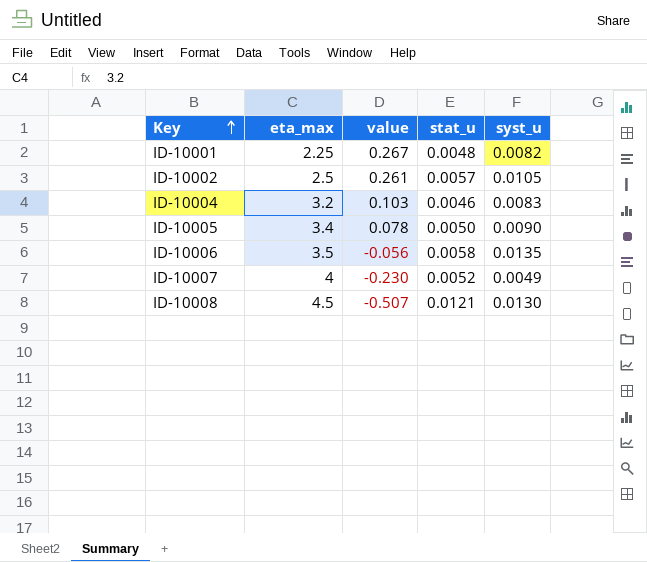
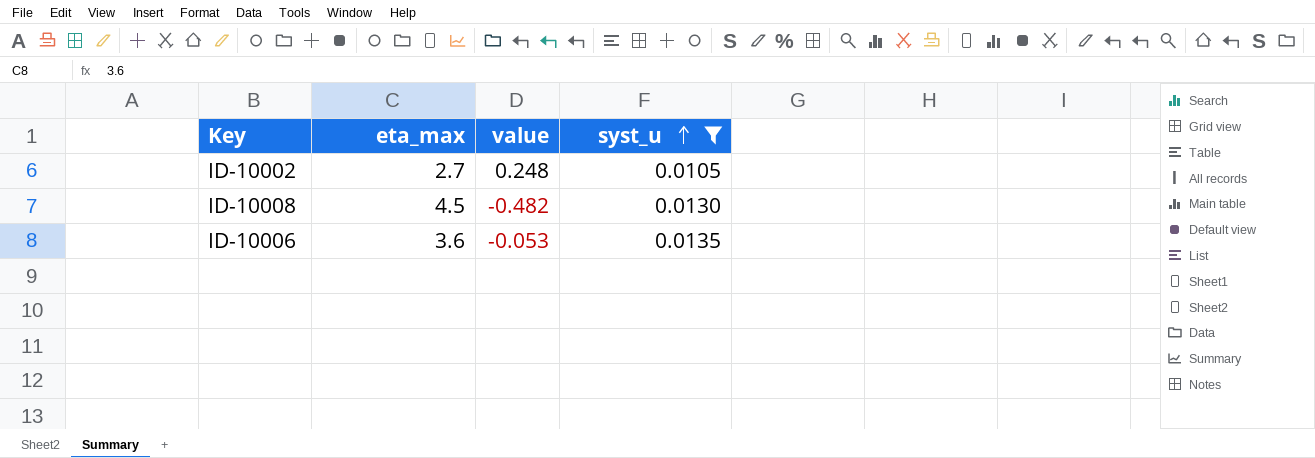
filter: none -> syst_u >= 0.0105
row order: Key ascending -> syst_u ascending
column stat_u | position: 4 -> none
ID-10002 | eta_max: 2.5 -> 2.7
ID-10002 | value: 0.261 -> 0.248
ID-10008 | value: -0.507 -> -0.482
ID-10006 | eta_max: 3.5 -> 3.6
ID-10006 | value: -0.056 -> -0.053

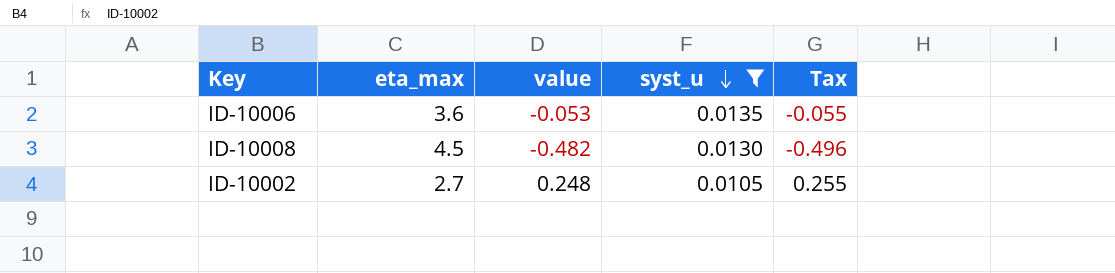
row order: syst_u ascending -> syst_u descending
column Tax | formula: none -> [value] * 1.03

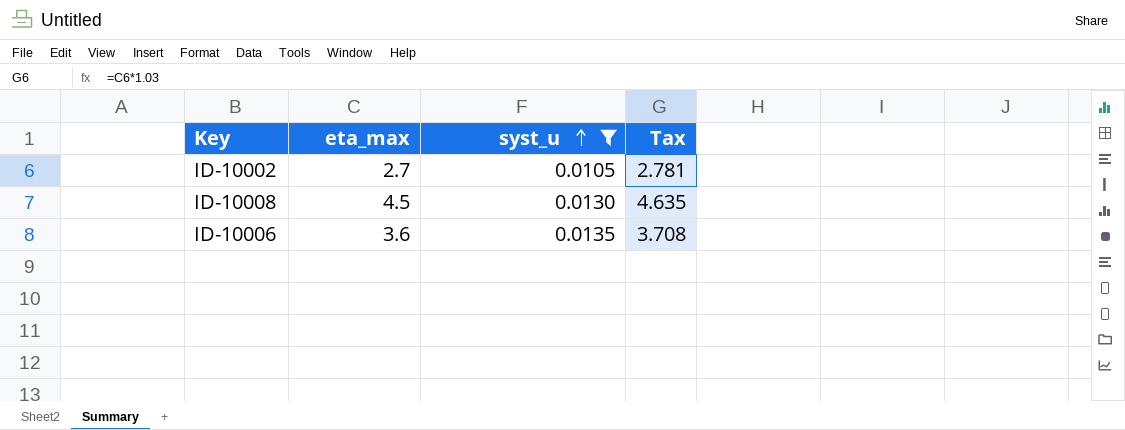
row order: syst_u descending -> syst_u ascending
column value | position: 3 -> none
column Tax | formula: [value] * 1.03 -> [eta_max] * 1.03

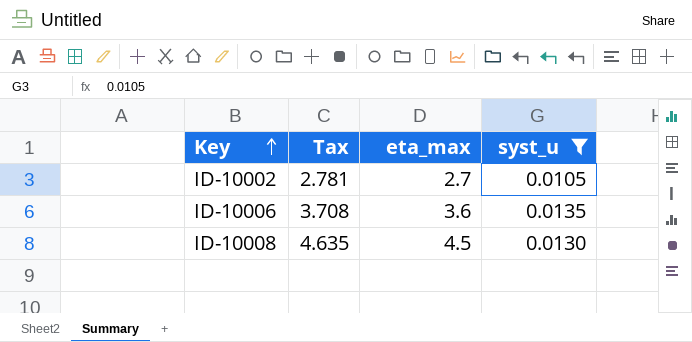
row order: syst_u ascending -> Key ascending
column Tax | position: 4 -> 2

